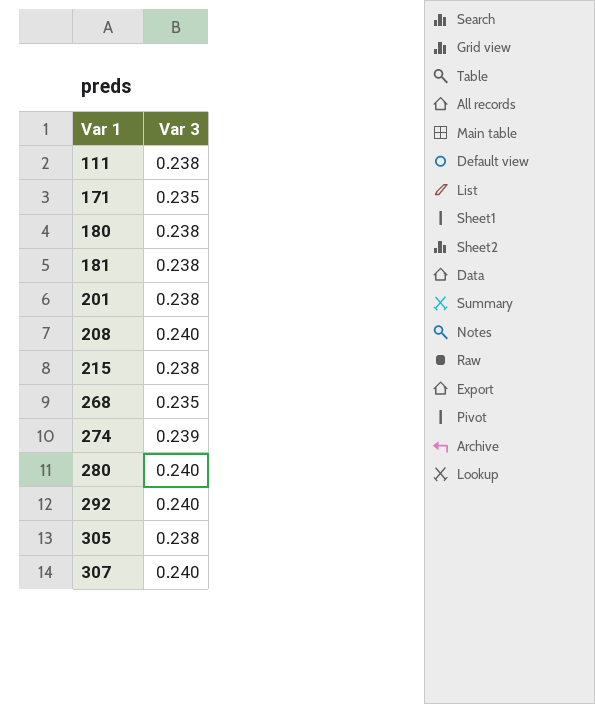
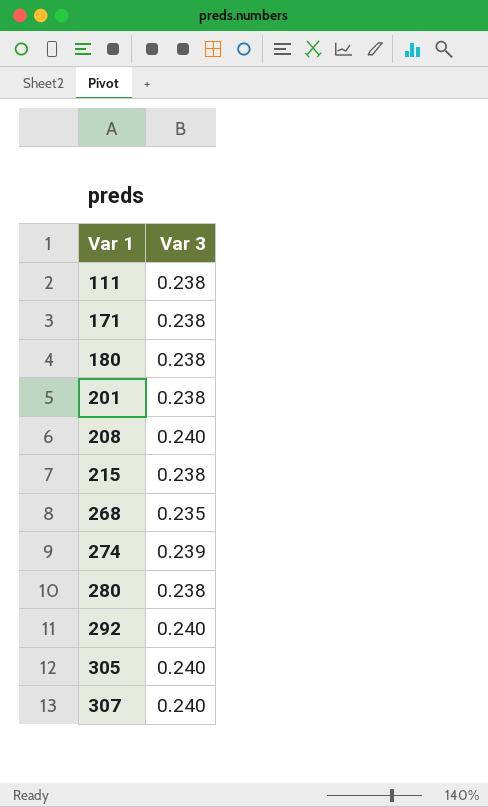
row 181: 0.238 -> none
171 | Var 3: 0.235 -> 0.238
280 | Var 3: 0.240 -> 0.238
305 | Var 3: 0.238 -> 0.240

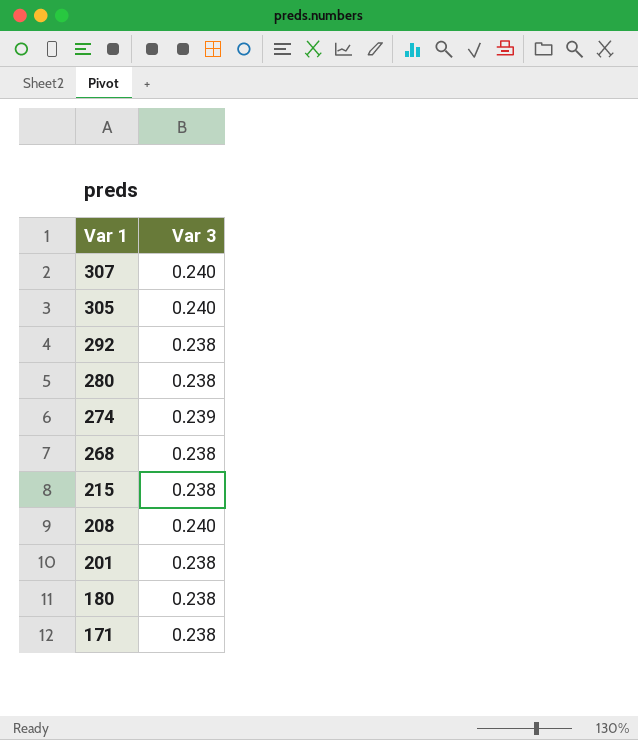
row order: Var 1 ascending -> Var 1 descending
row 111: 0.238 -> none
292 | Var 3: 0.240 -> 0.238
268 | Var 3: 0.235 -> 0.238

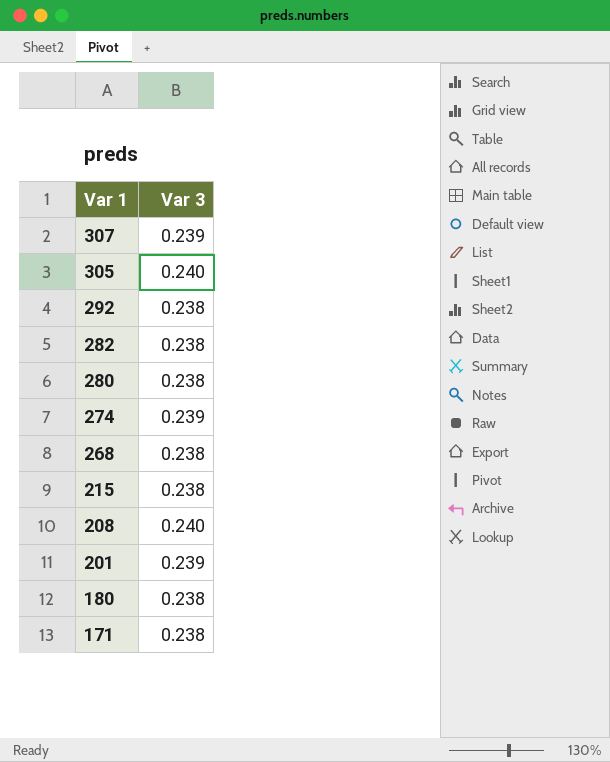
307 | Var 3: 0.240 -> 0.239
row 282: none -> 0.238
201 | Var 3: 0.238 -> 0.239

